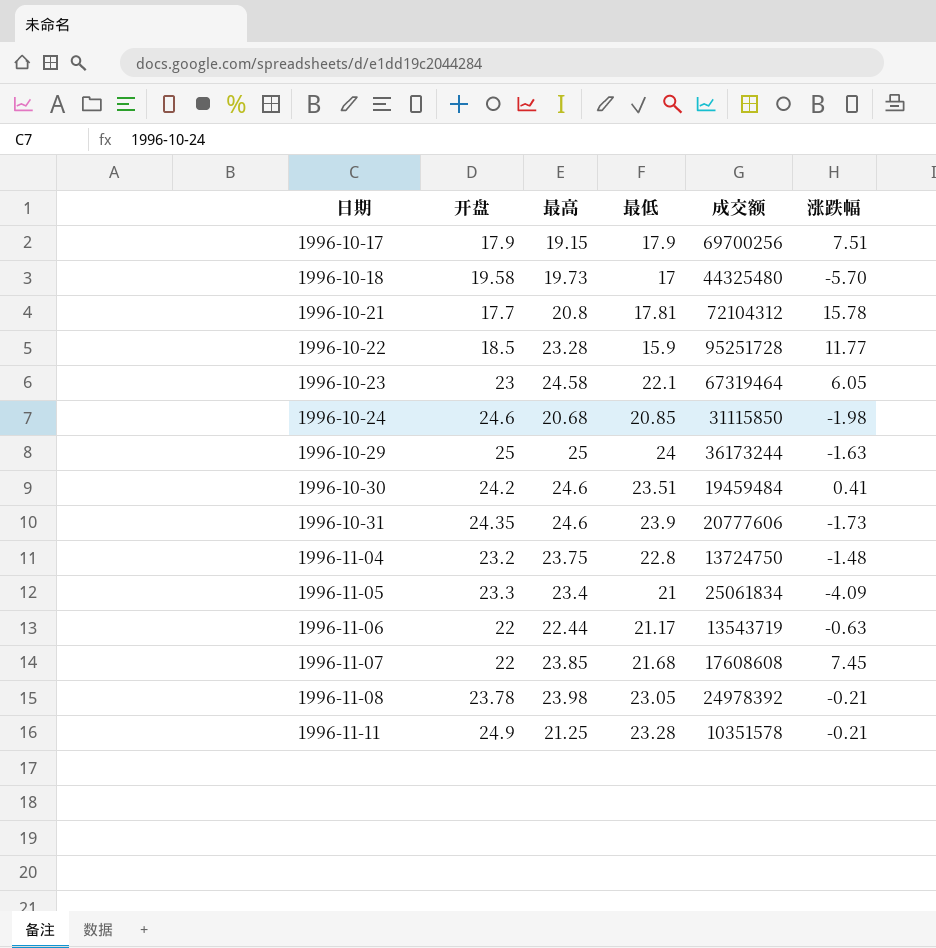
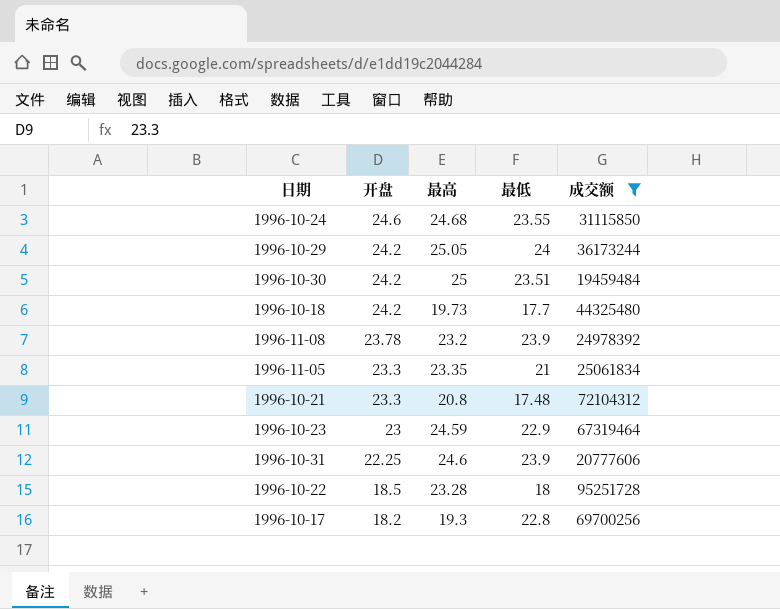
filter: none -> 成交额 >= 19459484
row order: 日期 ascending -> 开盘 descending
column 涨跌幅 | position: 6 -> none
1996-10-24 | 最高: 20.68 -> 24.68
1996-10-24 | 最低: 20.85 -> 23.55
1996-10-29 | 开盘: 25 -> 24.2
1996-10-29 | 最高: 25 -> 25.05
1996-10-30 | 最高: 24.6 -> 25
1996-10-18 | 开盘: 19.58 -> 24.2
1996-10-18 | 最低: 17 -> 17.7
1996-11-08 | 最高: 23.98 -> 23.2
1996-11-08 | 最低: 23.05 -> 23.9
1996-11-05 | 最高: 23.4 -> 23.35
1996-10-21 | 开盘: 17.7 -> 23.3
1996-10-21 | 最低: 17.81 -> 17.48
1996-10-23 | 最高: 24.58 -> 24.59
1996-10-23 | 最低: 22.1 -> 22.9
1996-10-31 | 开盘: 24.35 -> 22.25
1996-10-22 | 最低: 15.9 -> 18
1996-10-17 | 开盘: 17.9 -> 18.2
1996-10-17 | 最高: 19.15 -> 19.3
1996-10-17 | 最低: 17.9 -> 22.8

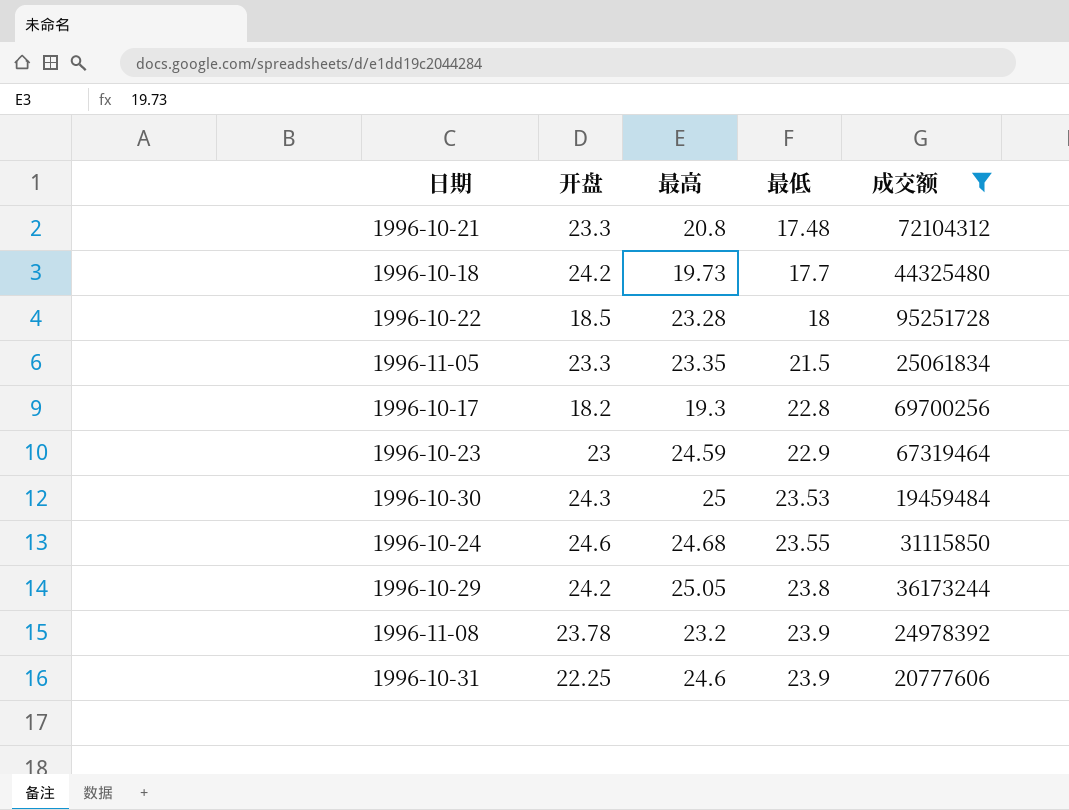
row order: 开盘 descending -> 最低 ascending
1996-11-05 | 最低: 21 -> 21.5
1996-10-30 | 开盘: 24.2 -> 24.3
1996-10-30 | 最低: 23.51 -> 23.53
1996-10-29 | 最低: 24 -> 23.8

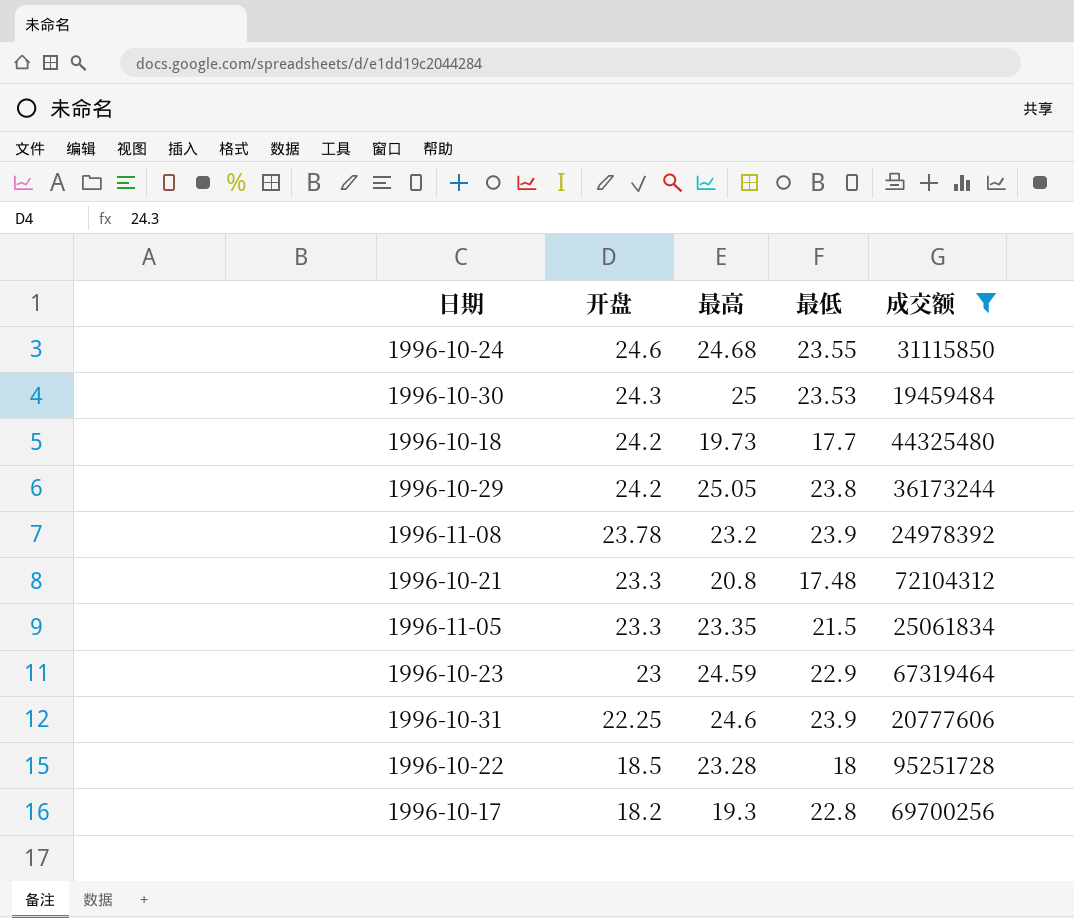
row order: 最低 ascending -> 开盘 descending

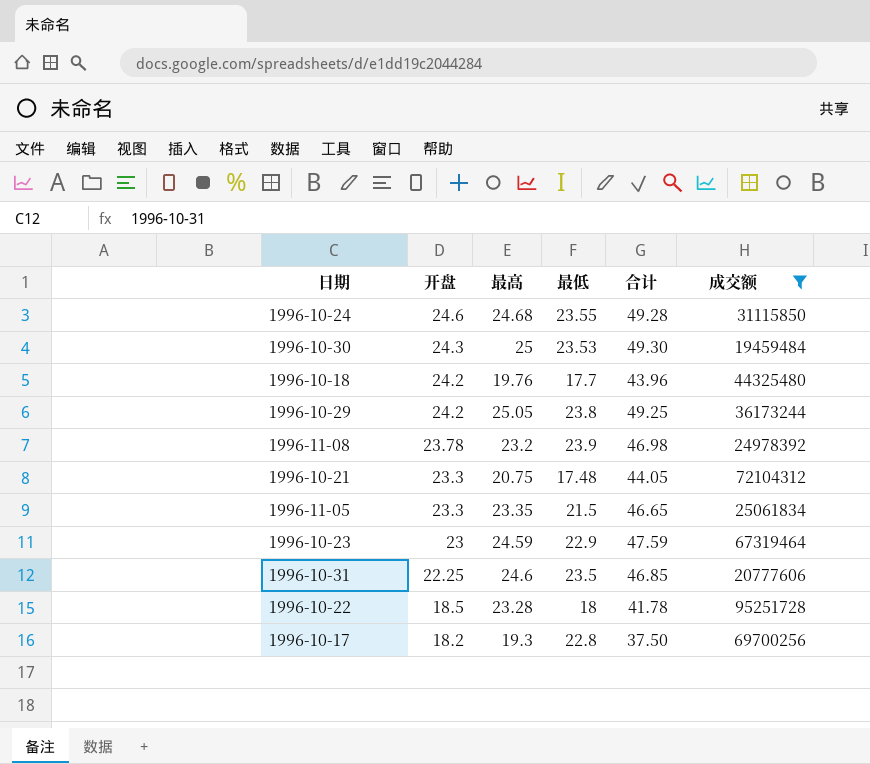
column 合计 | formula: none -> [开盘] + [最高]
1996-10-18 | 最高: 19.73 -> 19.76
1996-10-21 | 最高: 20.8 -> 20.75
1996-10-31 | 最低: 23.9 -> 23.5

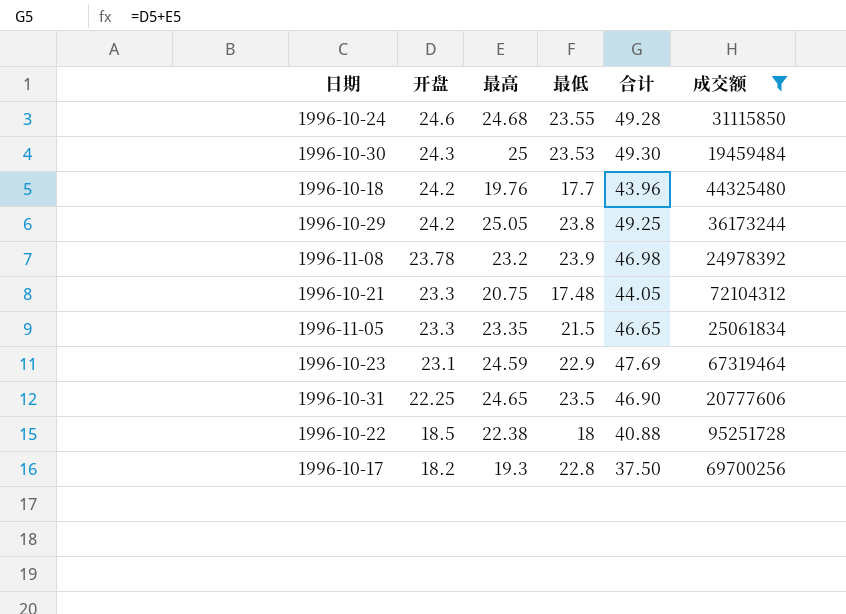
1996-10-23 | 开盘: 23 -> 23.1
1996-10-23 | 合计: 47.59 -> 47.69
1996-10-31 | 最高: 24.6 -> 24.65
1996-10-31 | 合计: 46.85 -> 46.90
1996-10-22 | 最高: 23.28 -> 22.38
1996-10-22 | 合计: 41.78 -> 40.88

